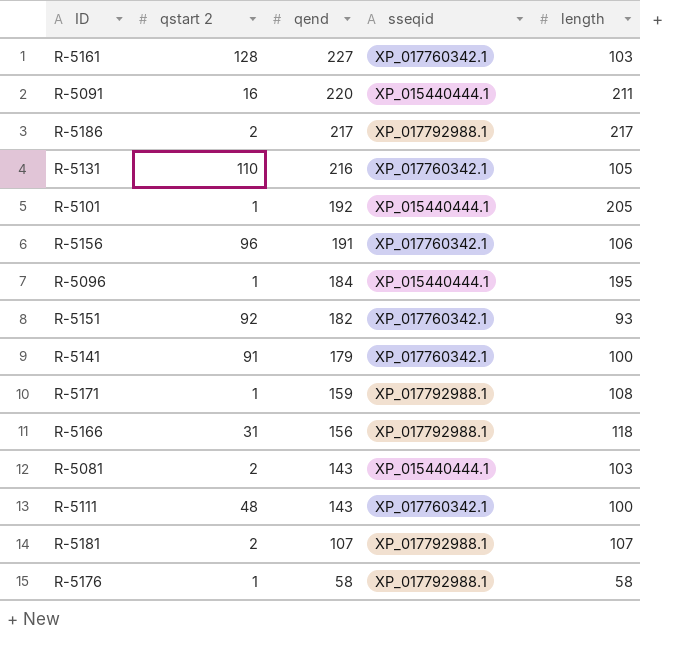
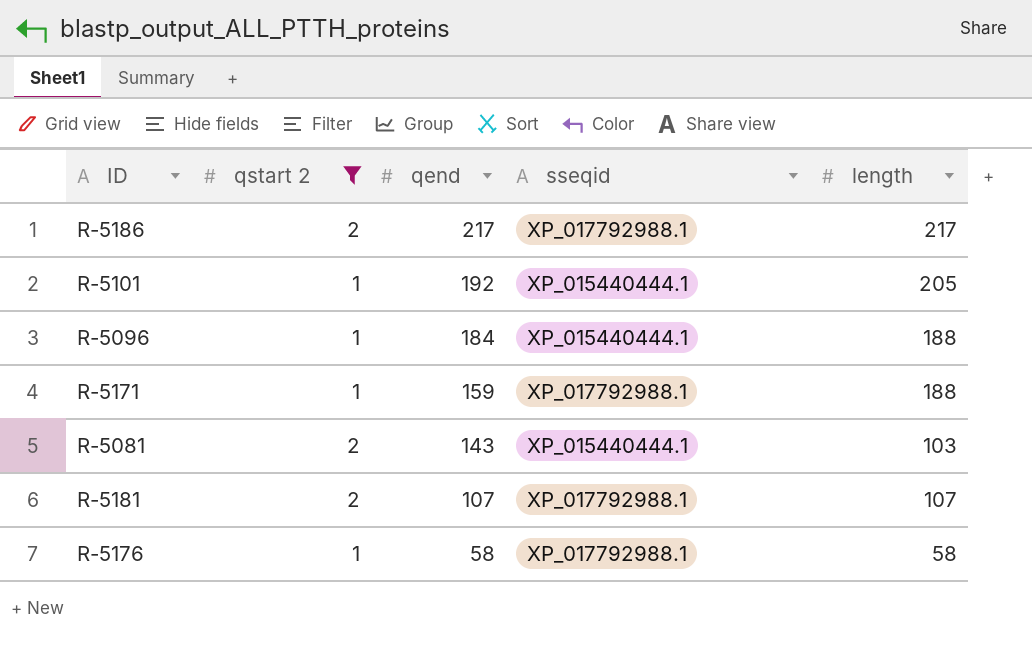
filter: none -> qstart 2 <= 2
R-5096 | length: 195 -> 188
R-5171 | length: 108 -> 188

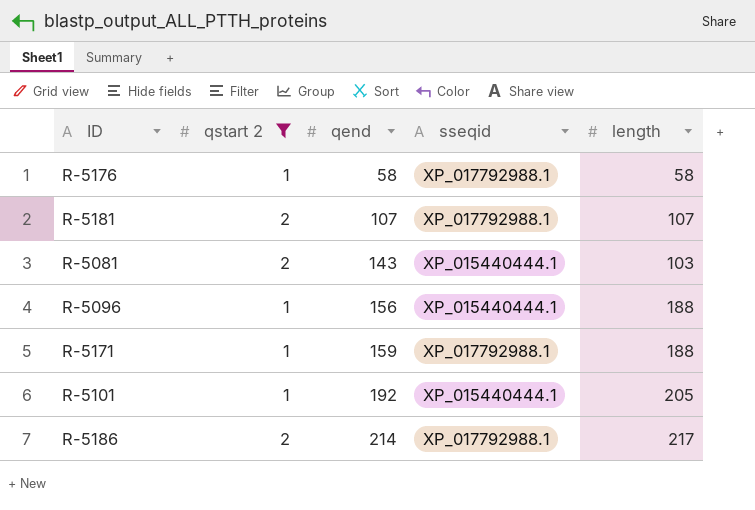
row order: qend descending -> qend ascending
R-5096 | qend: 184 -> 156
R-5186 | qend: 217 -> 214

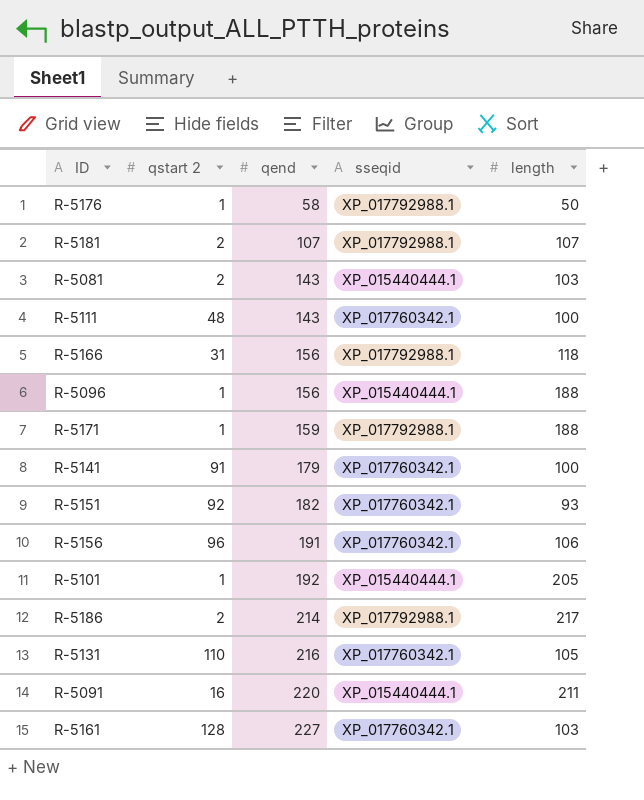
filter: qstart 2 <= 2 -> none
R-5176 | length: 58 -> 50

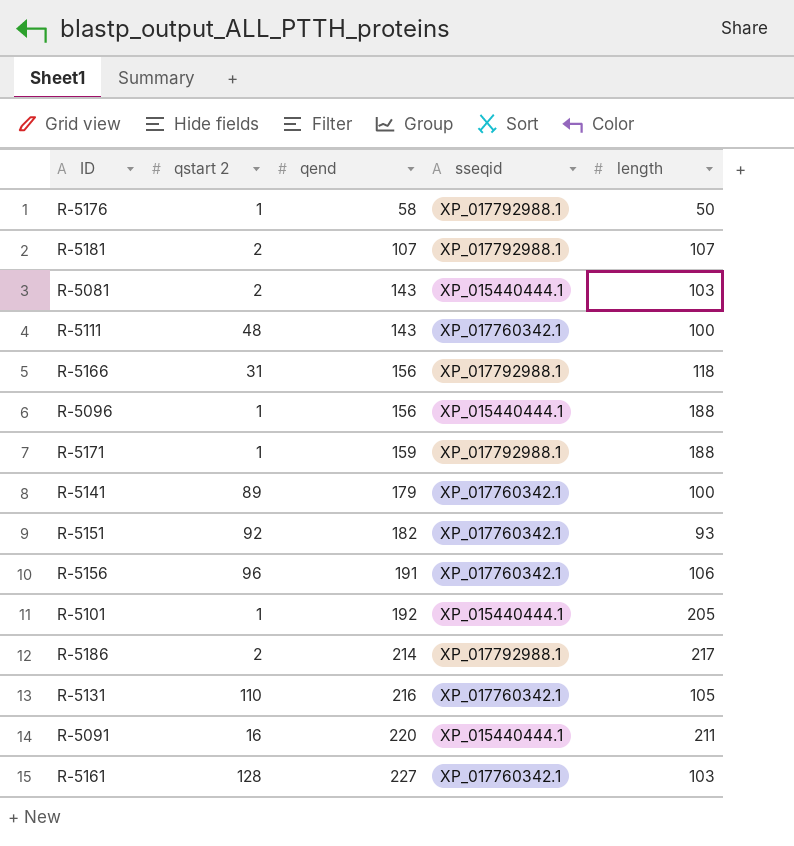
R-5141 | qstart 2: 91 -> 89

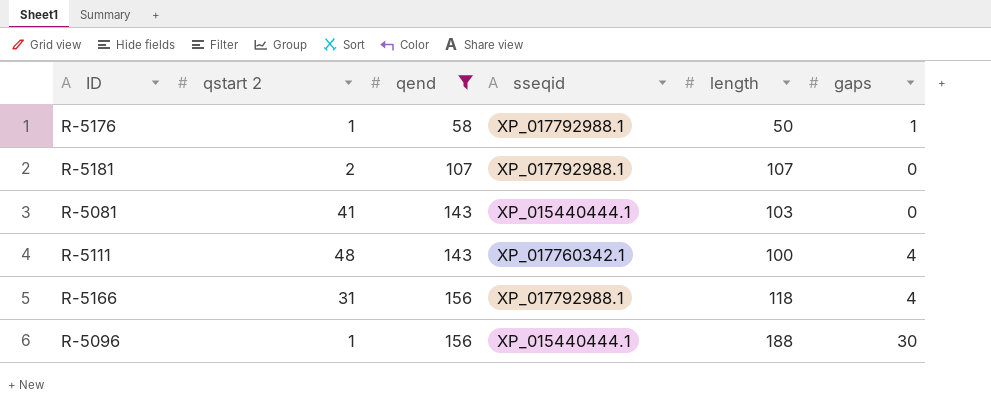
filter: none -> qend <= 156
column gaps | position: none -> 6
R-5081 | qstart 2: 2 -> 41

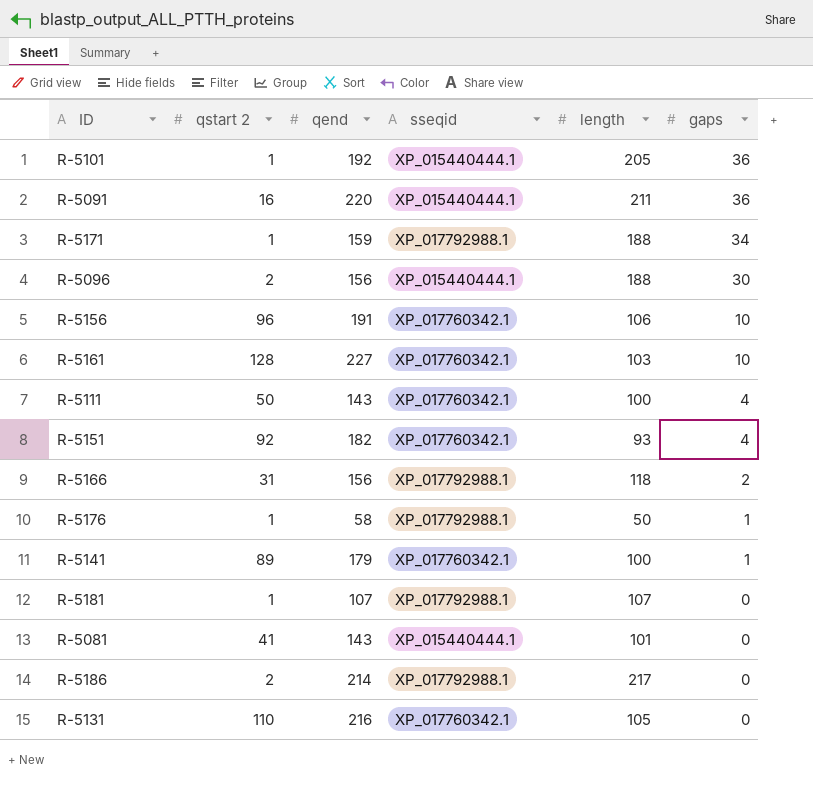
filter: qend <= 156 -> none
row order: qend ascending -> gaps descending
R-5096 | qstart 2: 1 -> 2
R-5111 | qstart 2: 48 -> 50
R-5166 | gaps: 4 -> 2
R-5181 | qstart 2: 2 -> 1
R-5081 | length: 103 -> 101

